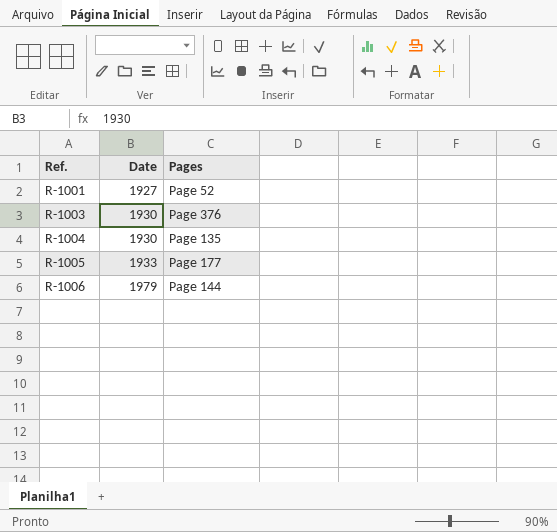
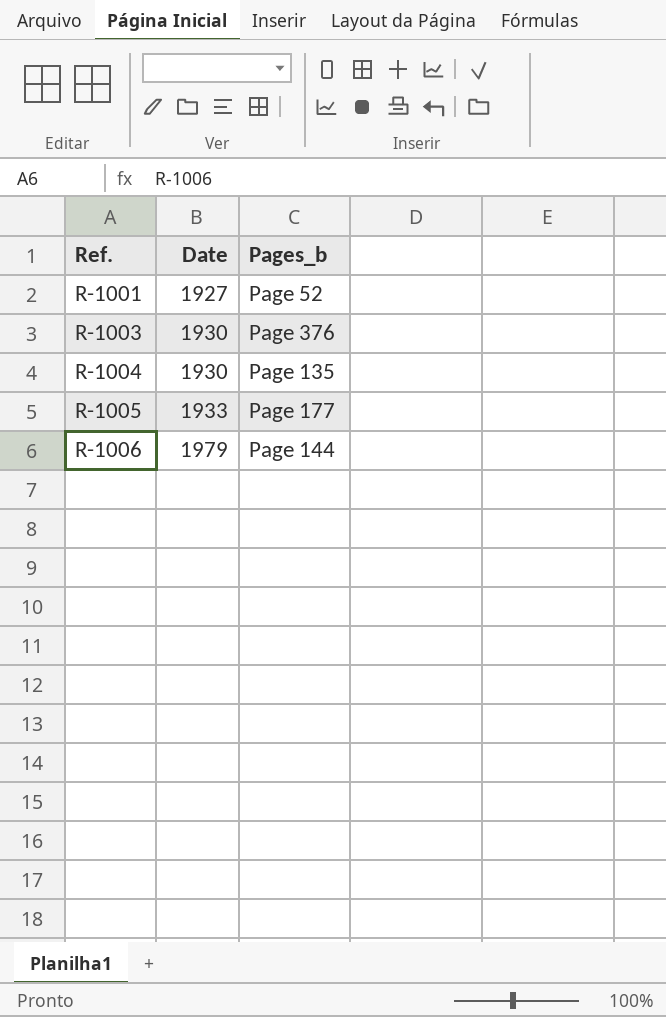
column name: Pages -> Pages_b

